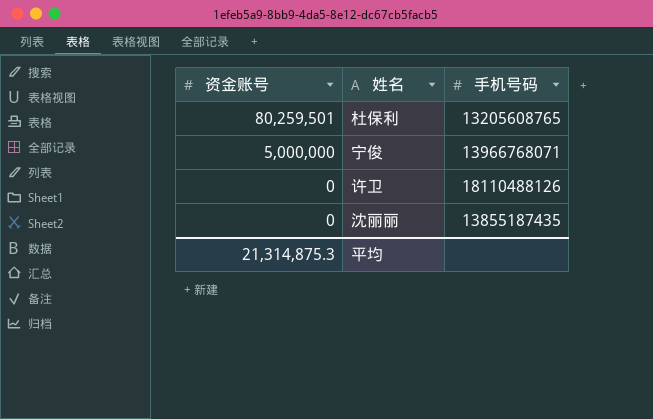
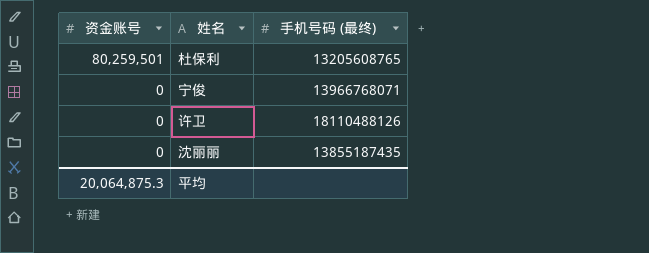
column name: 手机号码 -> 手机号码 (最终)
宁俊 | 资金账号: 5,000,000 -> 0
平均 | 资金账号: 21,314,875.3 -> 20,064,875.3

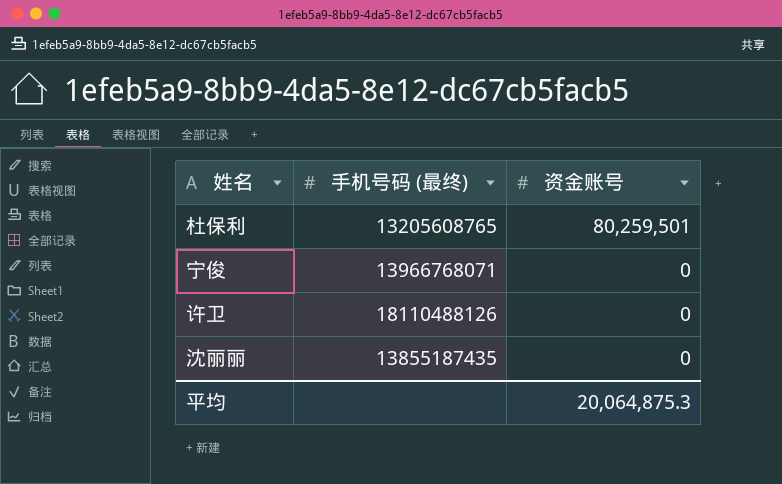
column 资金账号 | position: 1 -> 3

